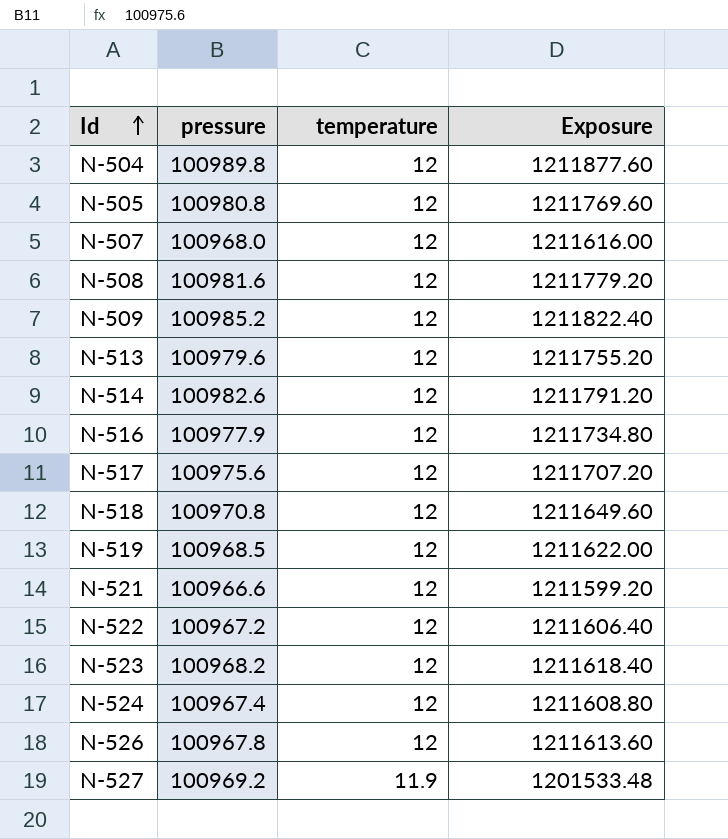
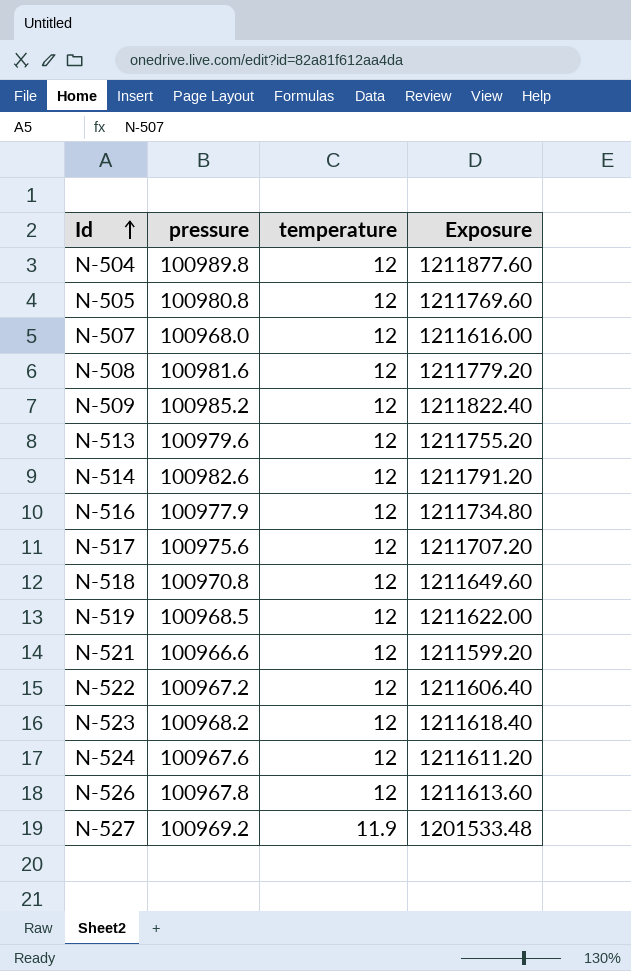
N-524 | pressure: 100967.4 -> 100967.6
N-524 | Exposure: 1211608.80 -> 1211611.20

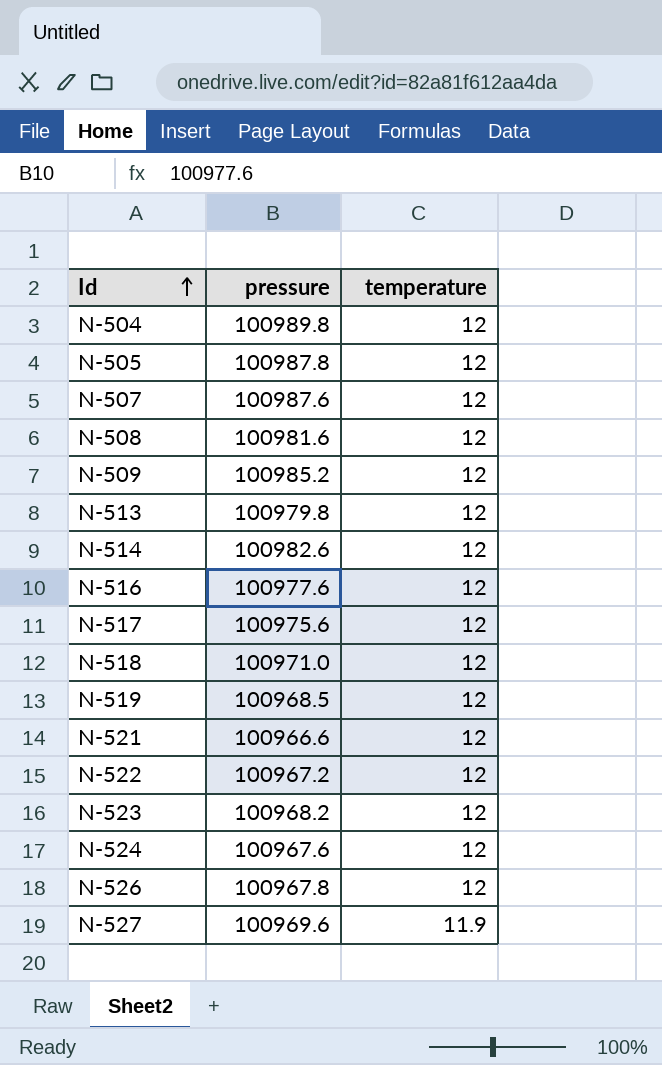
column Exposure | formula: [pressure] * [temperature] -> none
N-505 | pressure: 100980.8 -> 100987.8
N-507 | pressure: 100968.0 -> 100987.6
N-513 | pressure: 100979.6 -> 100979.8
N-516 | pressure: 100977.9 -> 100977.6
N-518 | pressure: 100970.8 -> 100971.0
N-527 | pressure: 100969.2 -> 100969.6

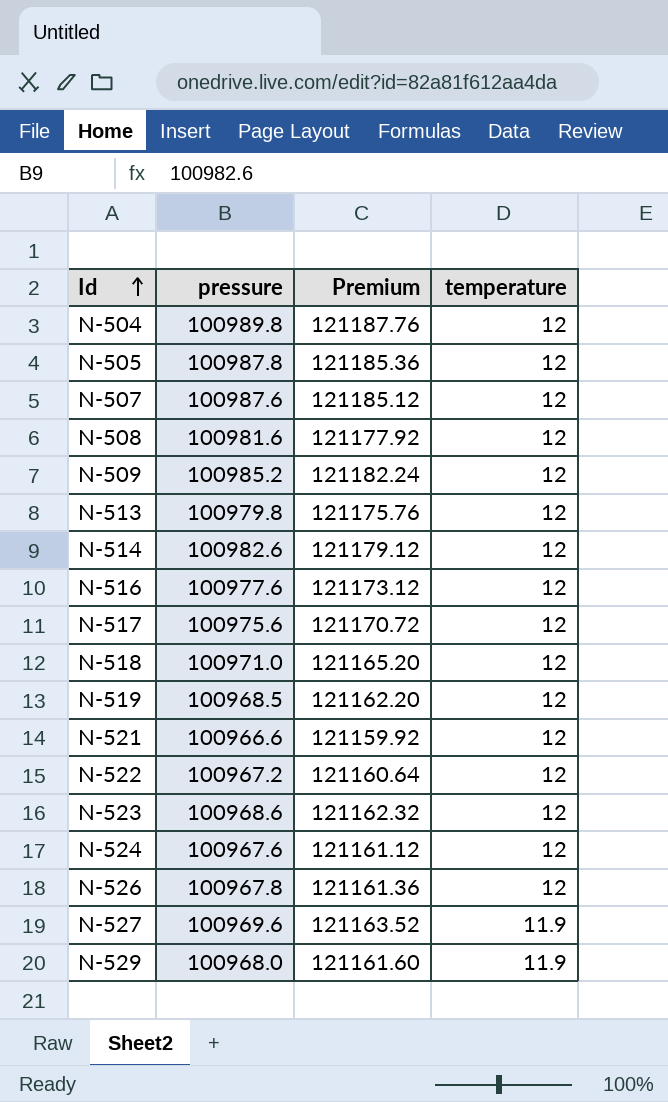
column Premium | formula: none -> [pressure] * 1.2
N-523 | pressure: 100968.2 -> 100968.6
row N-529: none -> 100968.0 | 121161.60 | 11.9

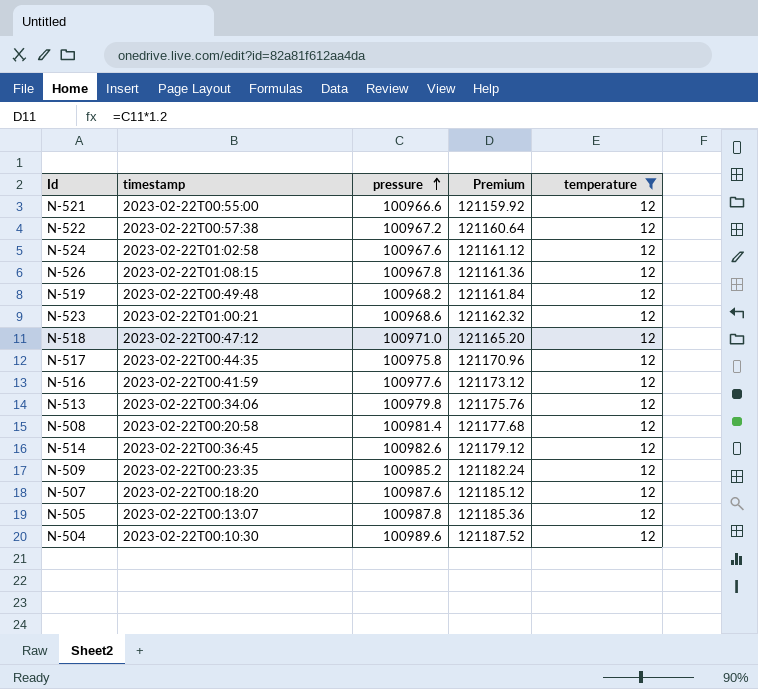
filter: none -> temperature = 12
row order: Id ascending -> pressure ascending
column timestamp | position: none -> 2
N-519 | pressure: 100968.5 -> 100968.2
N-519 | Premium: 121162.20 -> 121161.84
N-517 | pressure: 100975.6 -> 100975.8
N-517 | Premium: 121170.72 -> 121170.96
N-508 | pressure: 100981.6 -> 100981.4
N-508 | Premium: 121177.92 -> 121177.68
N-504 | pressure: 100989.8 -> 100989.6
N-504 | Premium: 121187.76 -> 121187.52

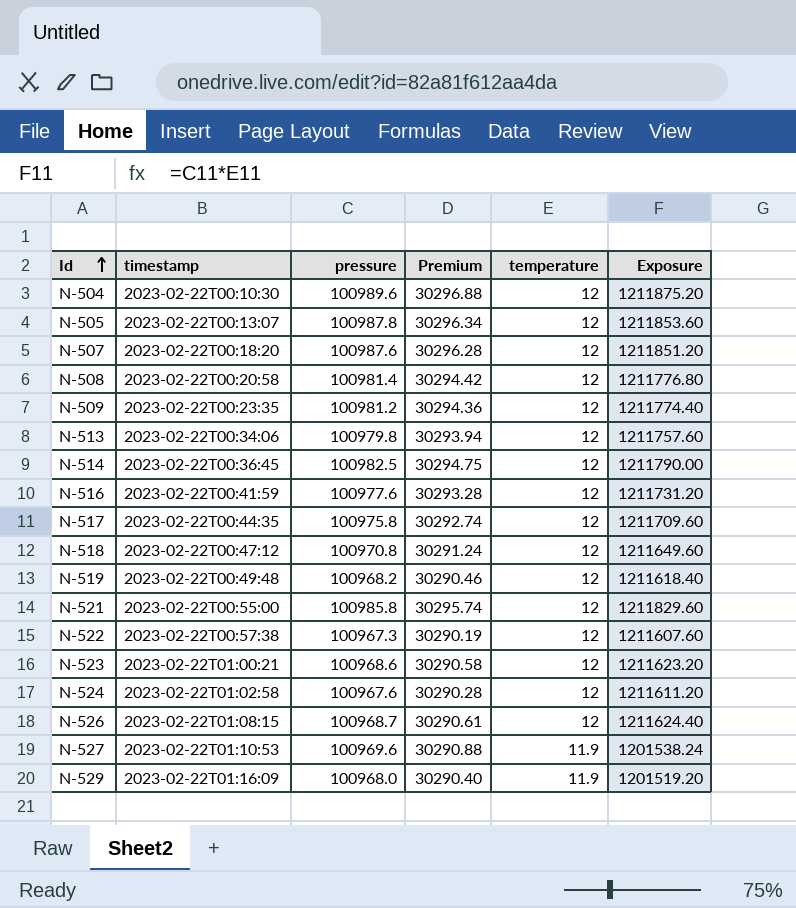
filter: temperature = 12 -> none
row order: pressure ascending -> Id ascending
column Premium | formula: [pressure] * 1.2 -> [pressure] * 0.3
column Exposure | formula: none -> [pressure] * [temperature]
N-509 | pressure: 100985.2 -> 100981.2
N-514 | pressure: 100982.6 -> 100982.5
N-518 | pressure: 100971.0 -> 100970.8
N-521 | pressure: 100966.6 -> 100985.8
N-522 | pressure: 100967.2 -> 100967.3
N-526 | pressure: 100967.8 -> 100968.7

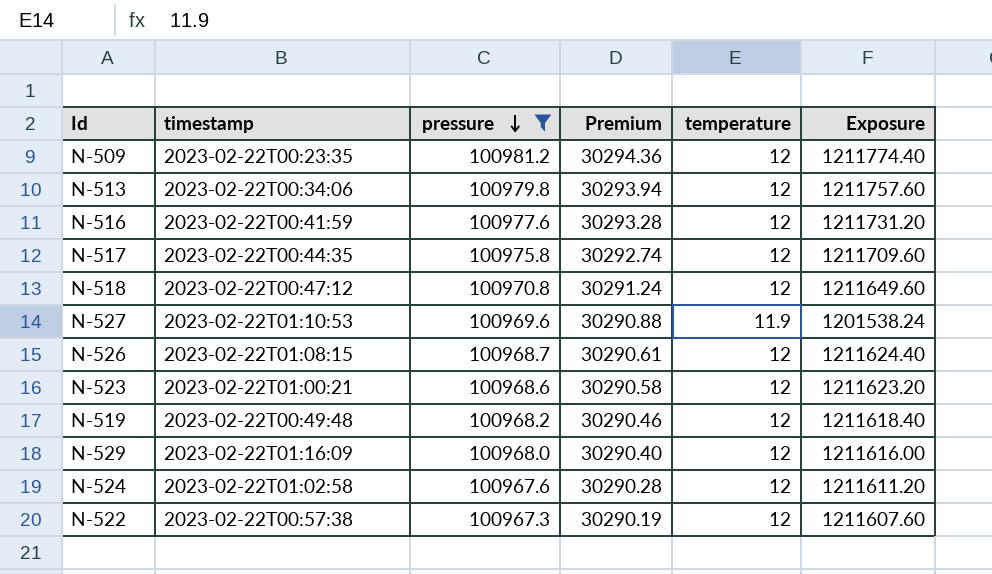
filter: none -> pressure <= 100981.2
row order: Id ascending -> pressure descending
N-529 | temperature: 11.9 -> 12
N-529 | Exposure: 1201519.20 -> 1211616.00

